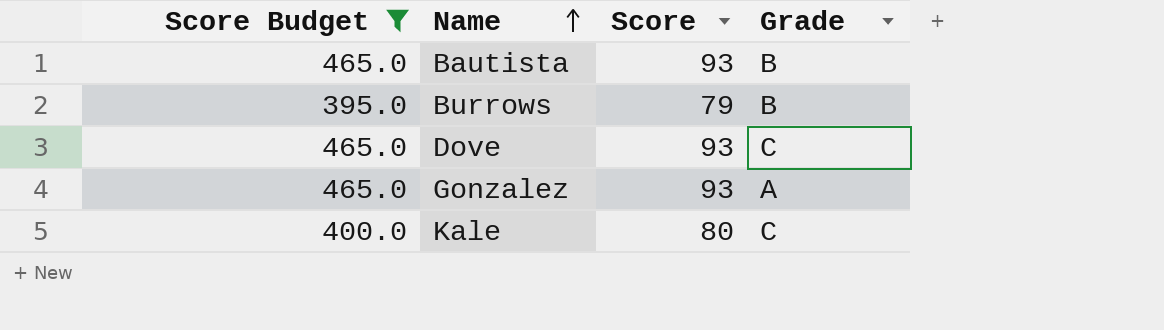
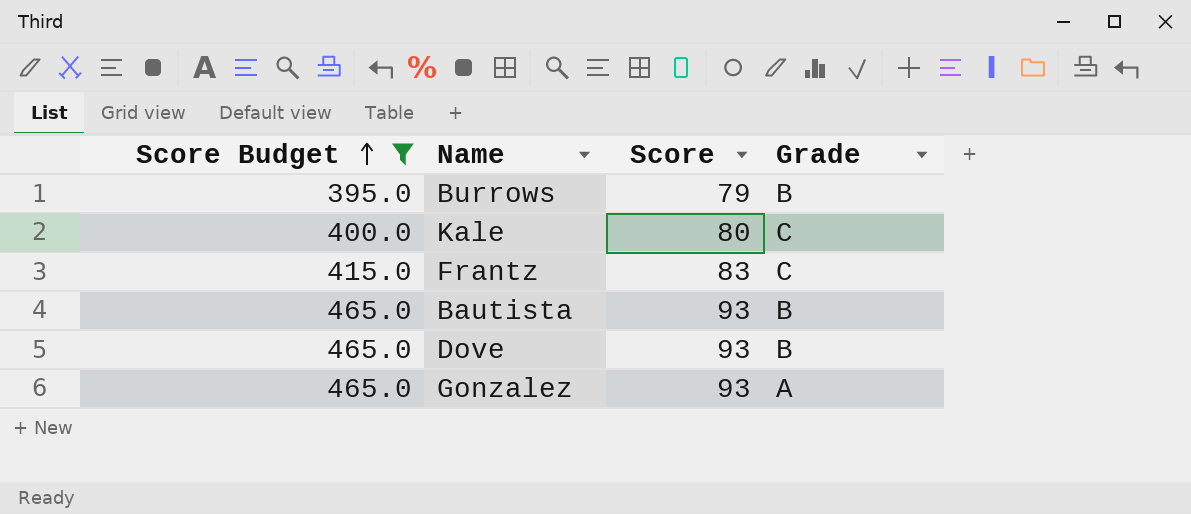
row order: Name ascending -> Score Budget ascending
row Frantz: none -> 415.0 | 83 | C
Dove | Grade: C -> B

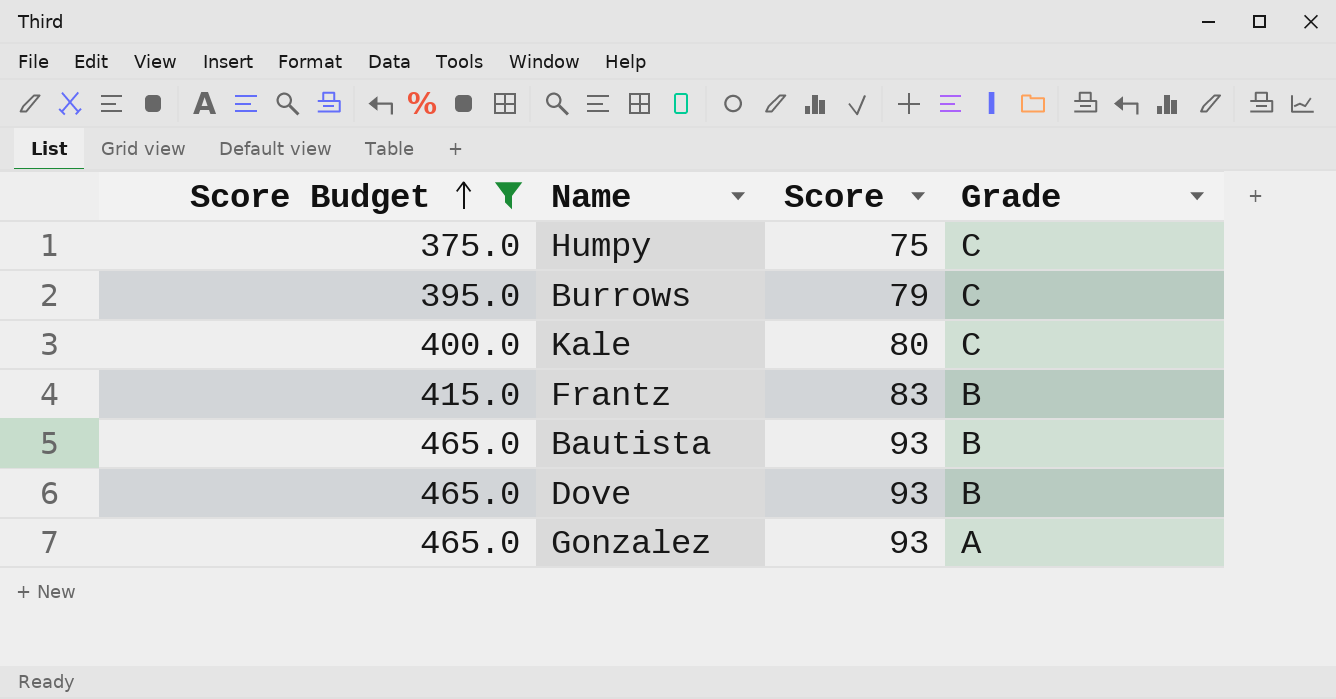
row Humpy: none -> 375.0 | 75 | C
Burrows | Grade: B -> C
Frantz | Grade: C -> B

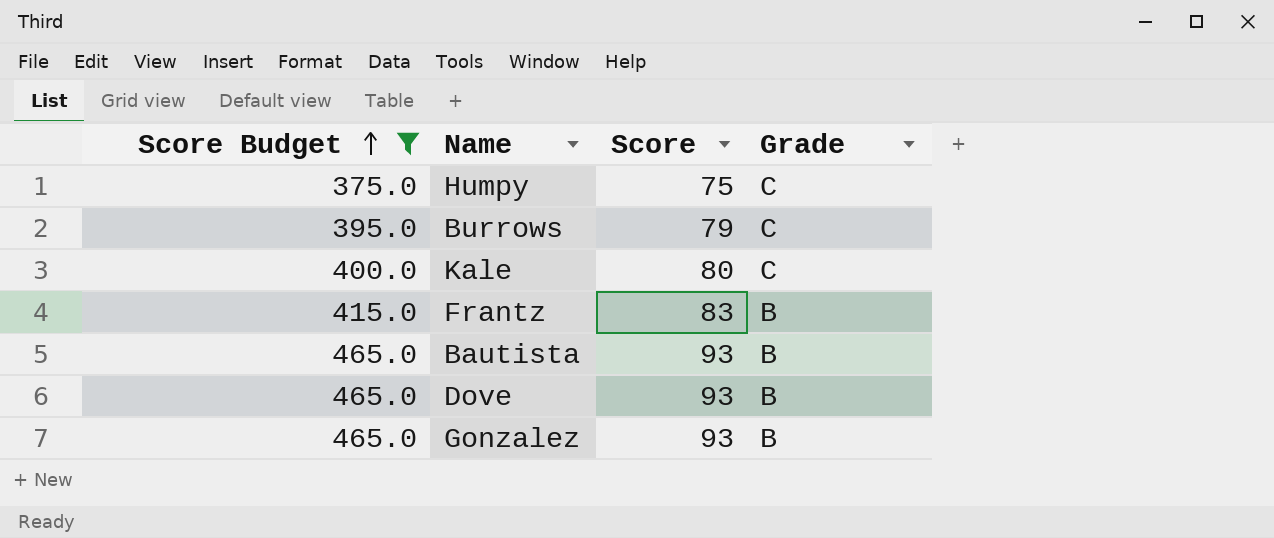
Gonzalez | Grade: A -> B

